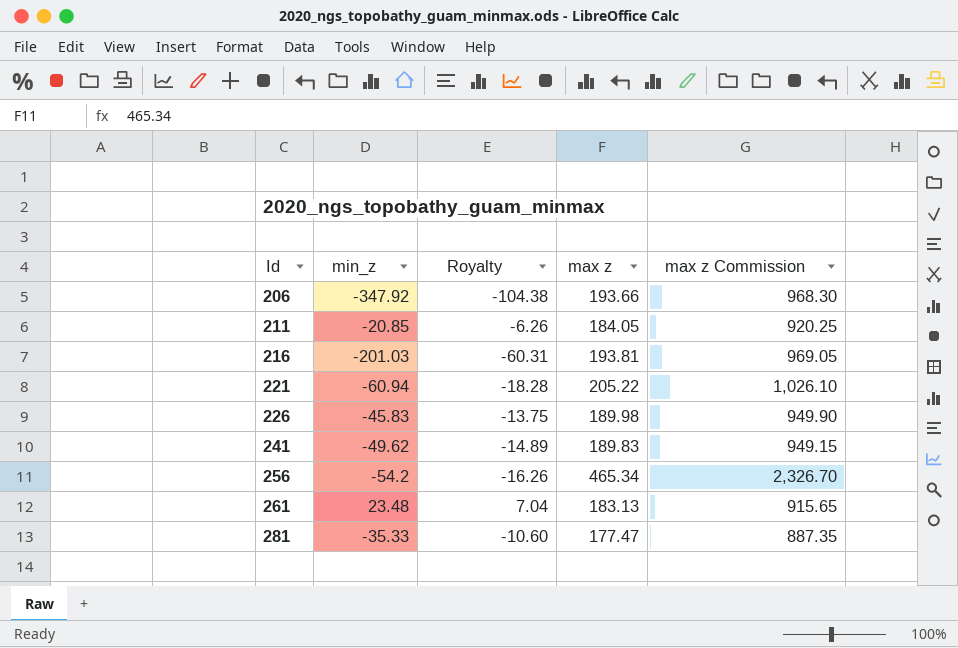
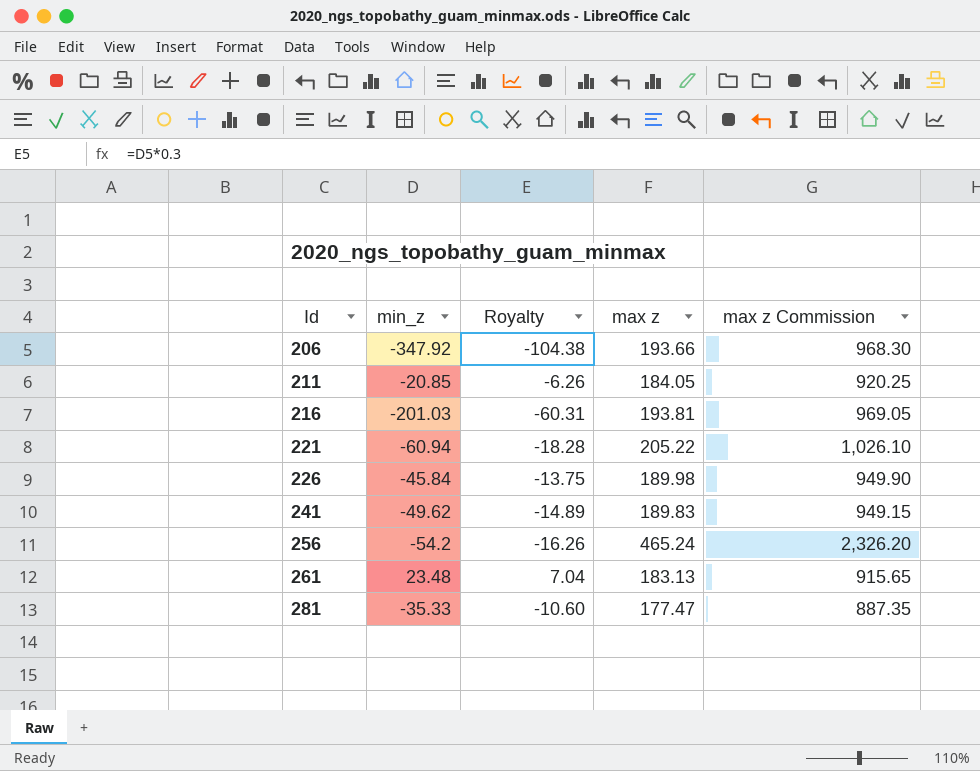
226 | min_z: -45.83 -> -45.84
256 | max z: 465.34 -> 465.24
256 | max z Commission: 2,326.70 -> 2,326.20

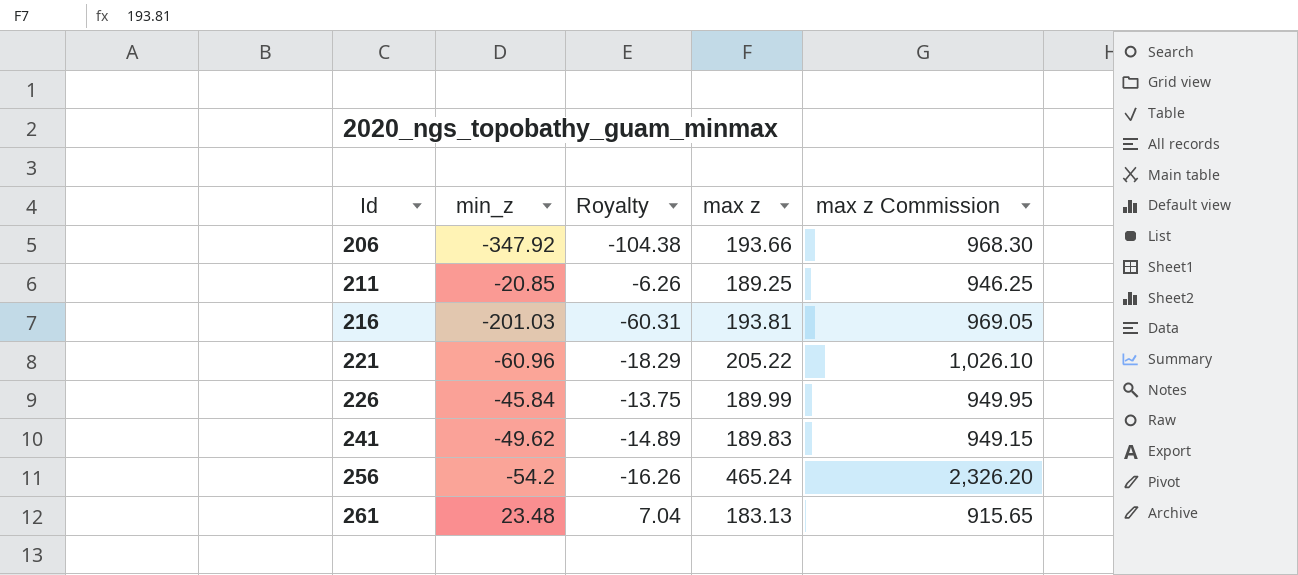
row 281: -35.33 | -10.60 | 177.47 | 887.35 -> none
211 | max z: 184.05 -> 189.25
211 | max z Commission: 920.25 -> 946.25
221 | min_z: -60.94 -> -60.96
221 | Royalty: -18.28 -> -18.29
226 | max z: 189.98 -> 189.99
226 | max z Commission: 949.90 -> 949.95

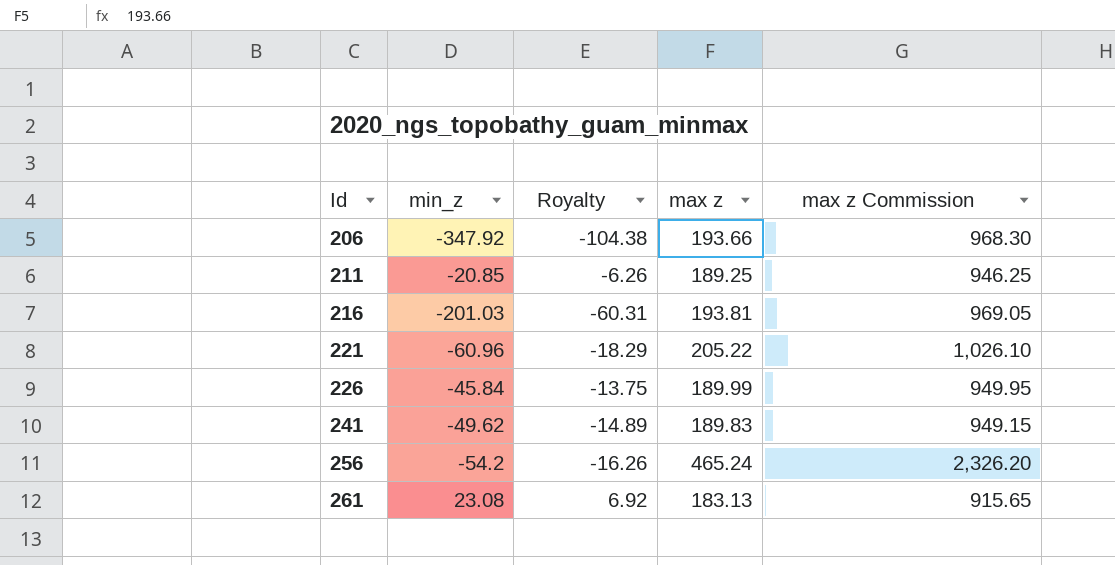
261 | min_z: 23.48 -> 23.08
261 | Royalty: 7.04 -> 6.92

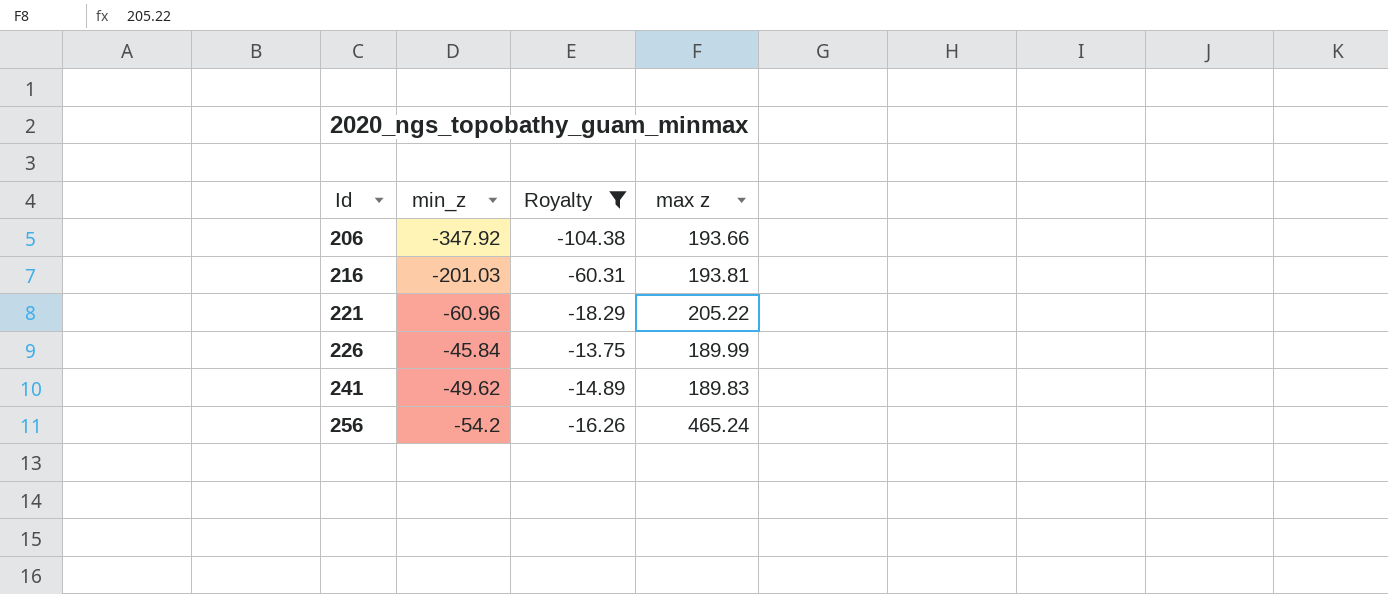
filter: none -> Royalty <= -13.75
column max z Commission | formula: [max z] * 5 -> none

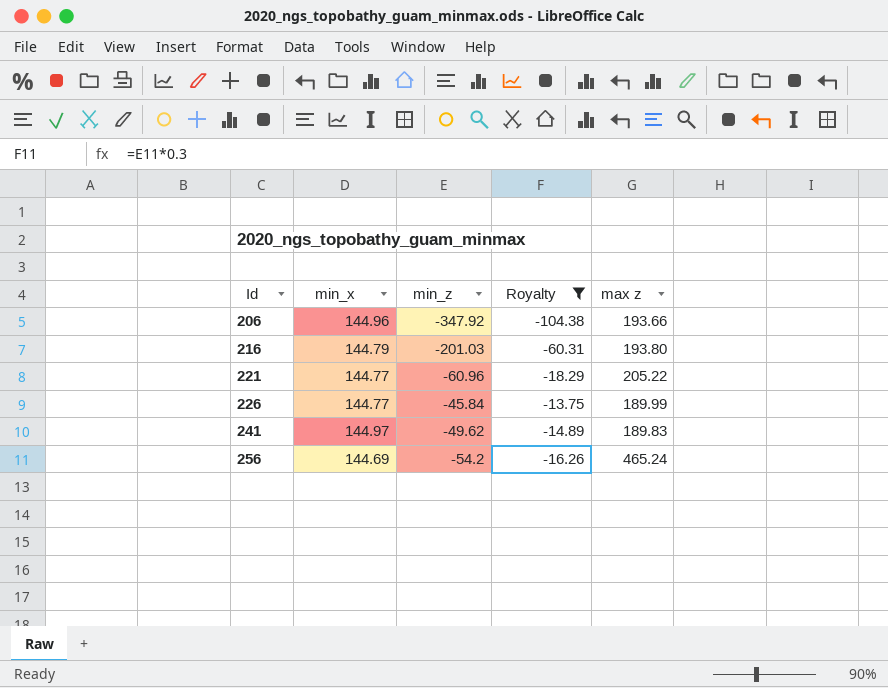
column min_x | position: none -> 2
216 | max z: 193.81 -> 193.80

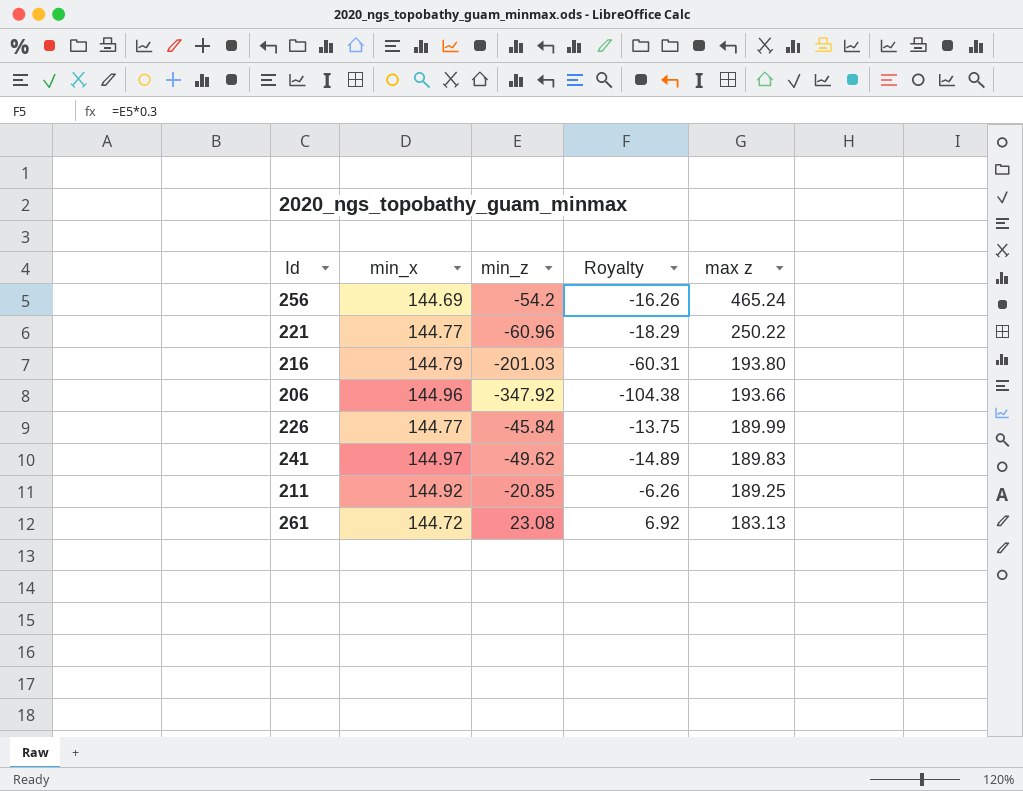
filter: Royalty <= -13.75 -> none
row order: Id ascending -> max z descending
221 | max z: 205.22 -> 250.22

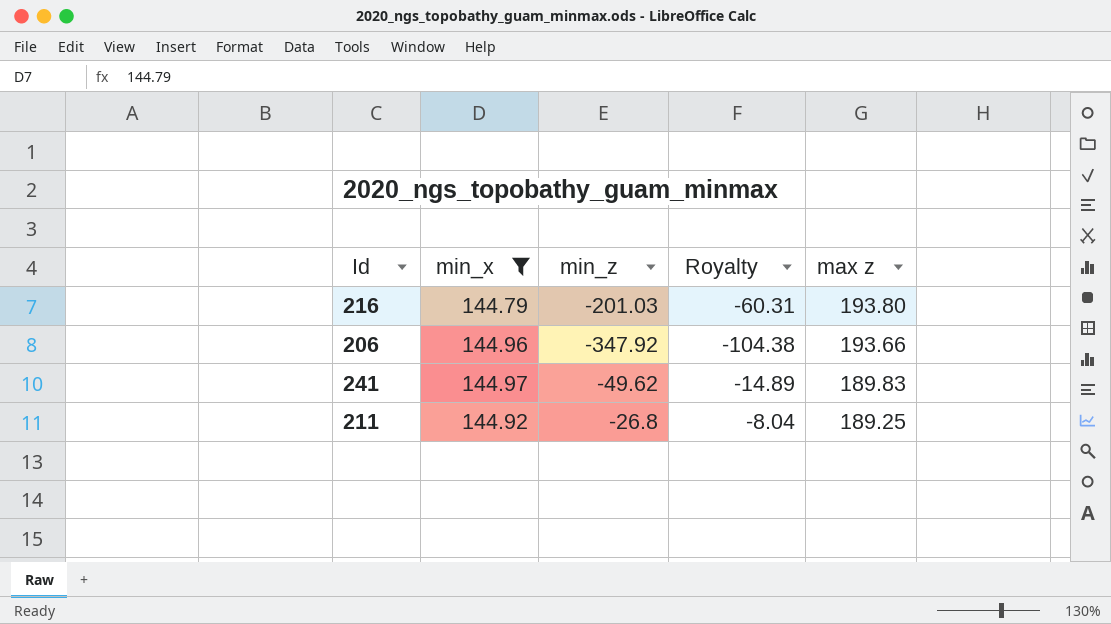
filter: none -> min_x >= 144.79
211 | min_z: -20.85 -> -26.8
211 | Royalty: -6.26 -> -8.04

